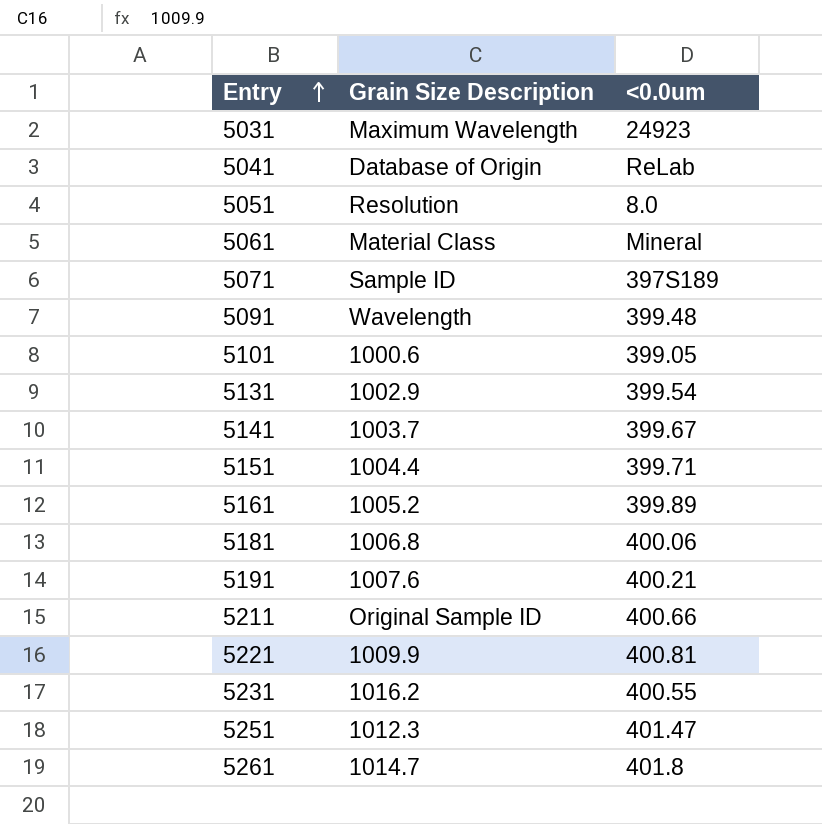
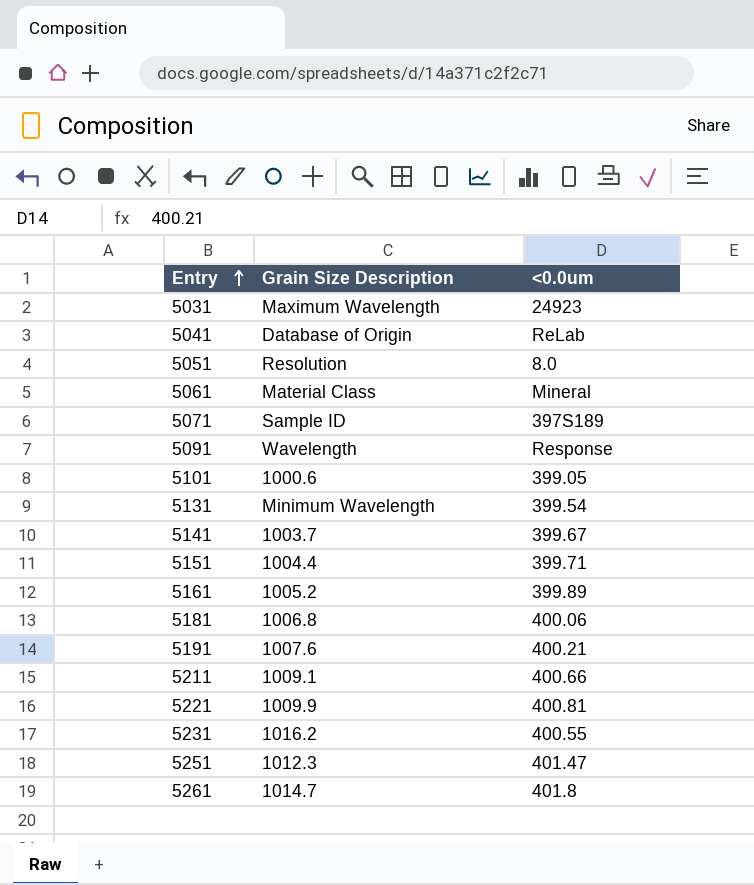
5091 | <0.0um: 399.48 -> Response
5131 | Grain Size Description: 1002.9 -> Minimum Wavelength
5211 | Grain Size Description: Original Sample ID -> 1009.1

